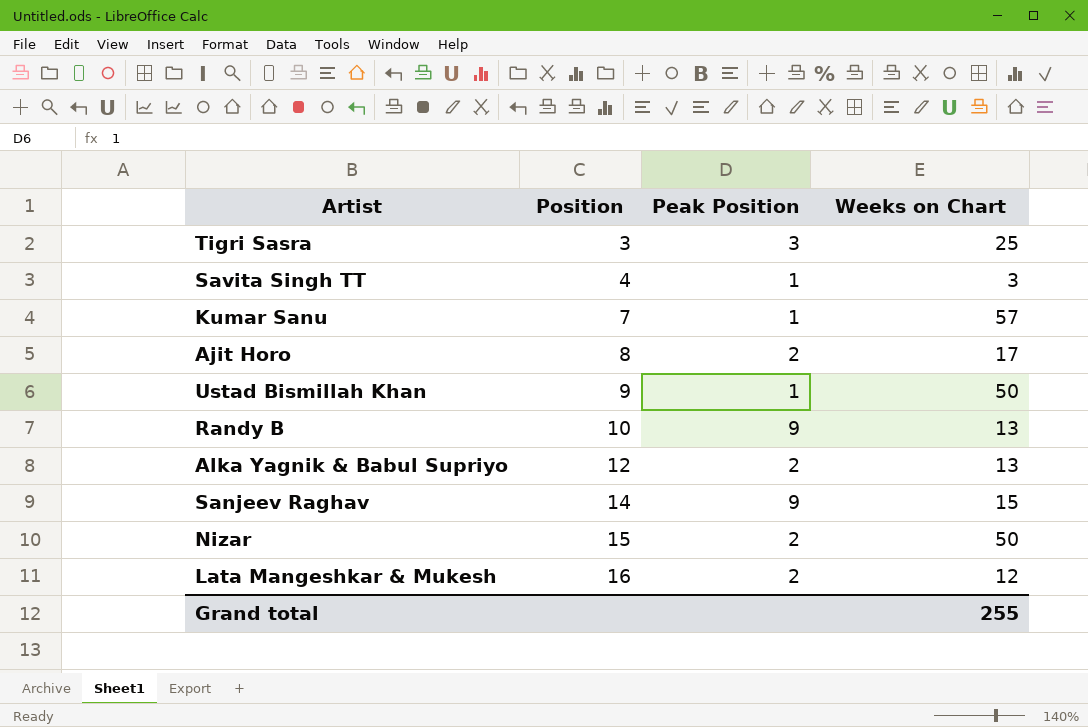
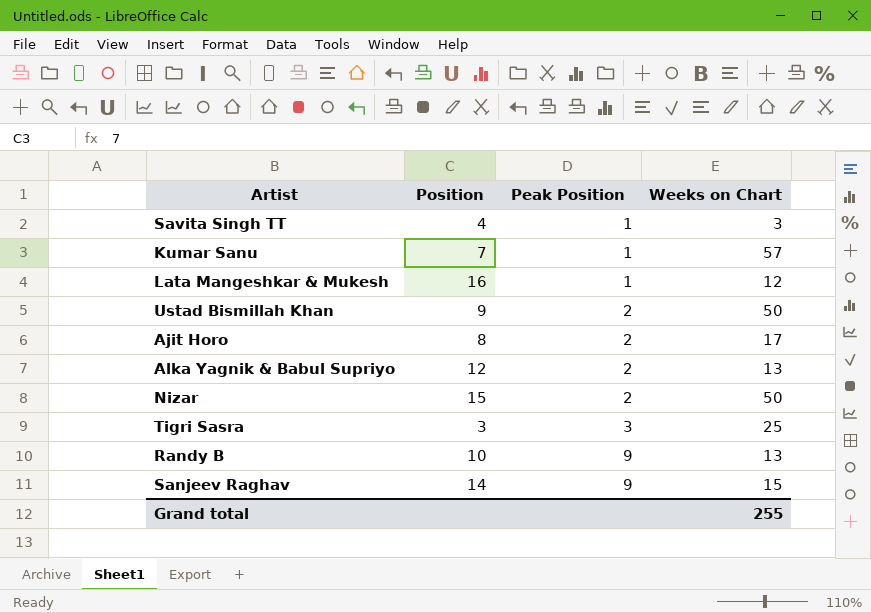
row order: Position ascending -> Peak Position ascending
Lata Mangeshkar & Mukesh | Peak Position: 2 -> 1
Ustad Bismillah Khan | Peak Position: 1 -> 2

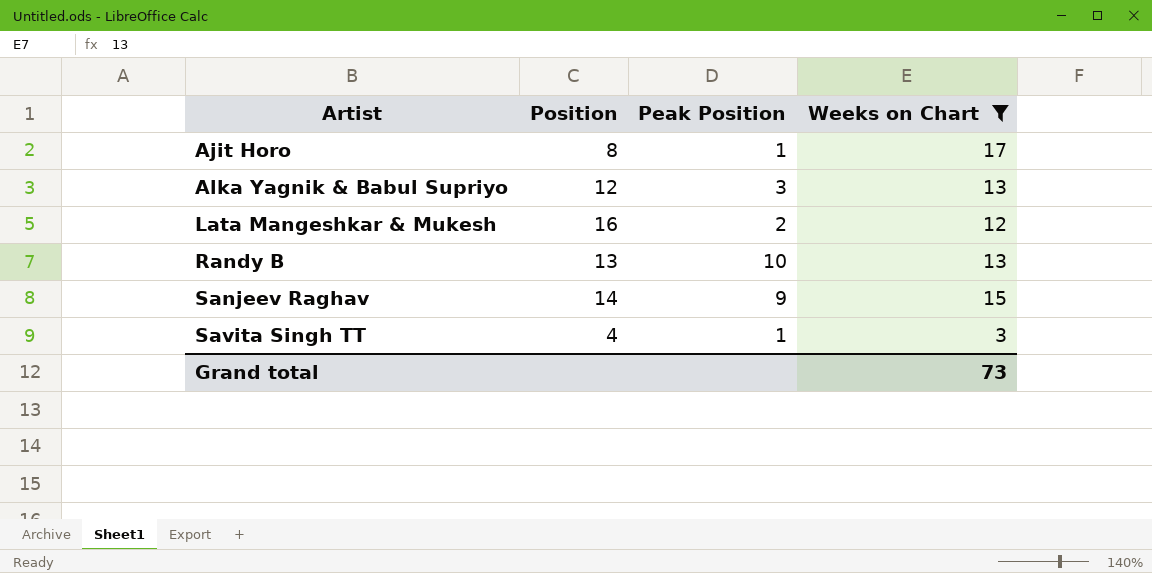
filter: none -> Weeks on Chart <= 17
row order: Peak Position ascending -> Artist ascending
Ajit Horo | Peak Position: 2 -> 1
Alka Yagnik & Babul Supriyo | Peak Position: 2 -> 3
Lata Mangeshkar & Mukesh | Peak Position: 1 -> 2
Randy B | Position: 10 -> 13
Randy B | Peak Position: 9 -> 10
Grand total | Weeks on Chart: 255 -> 73

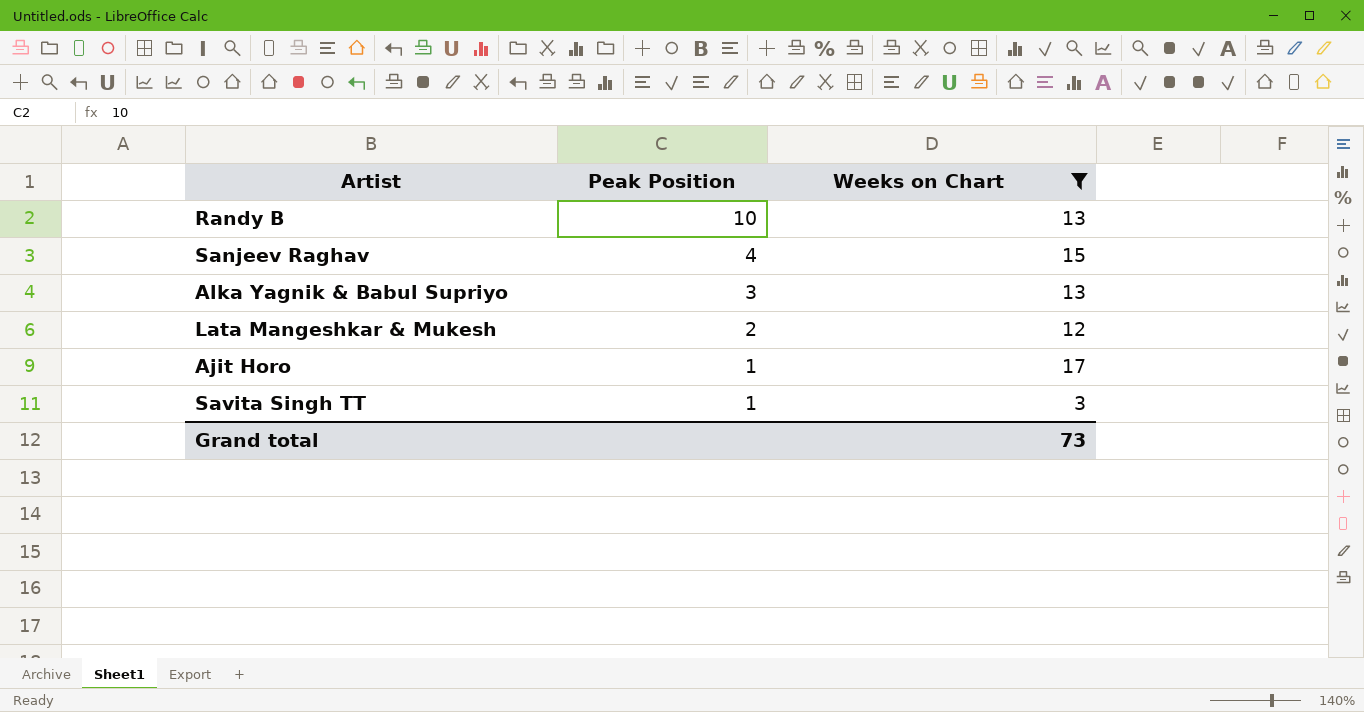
row order: Artist ascending -> Peak Position descending
column Position | position: 2 -> none
Sanjeev Raghav | Peak Position: 9 -> 4

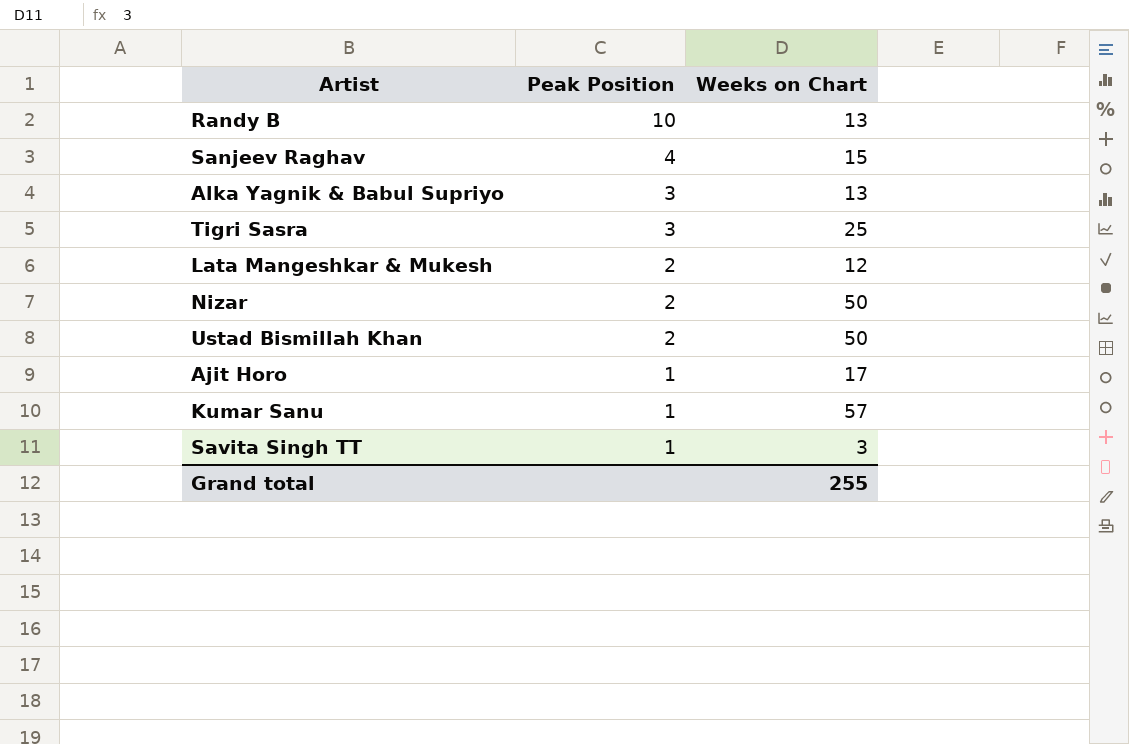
filter: Weeks on Chart <= 17 -> none
Grand total | Weeks on Chart: 73 -> 255

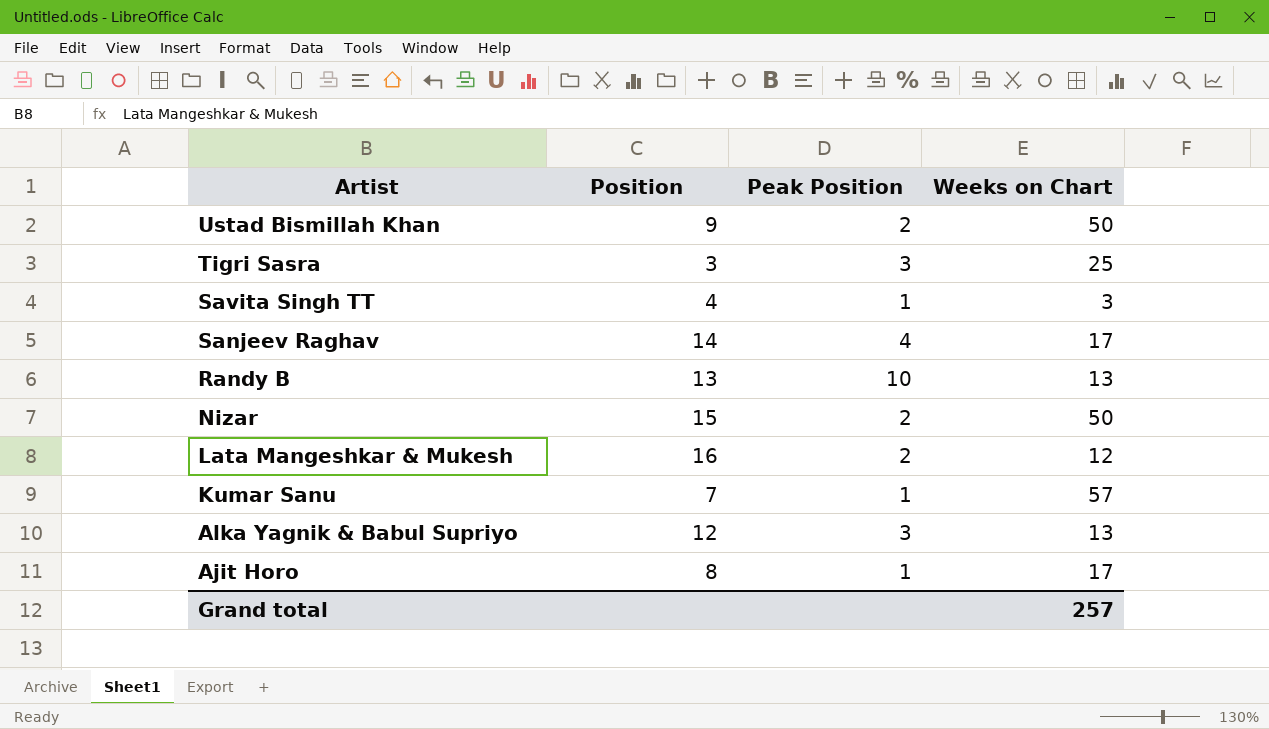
row order: Peak Position descending -> Artist descending
column Position | position: none -> 2
Sanjeev Raghav | Weeks on Chart: 15 -> 17
Grand total | Weeks on Chart: 255 -> 257

